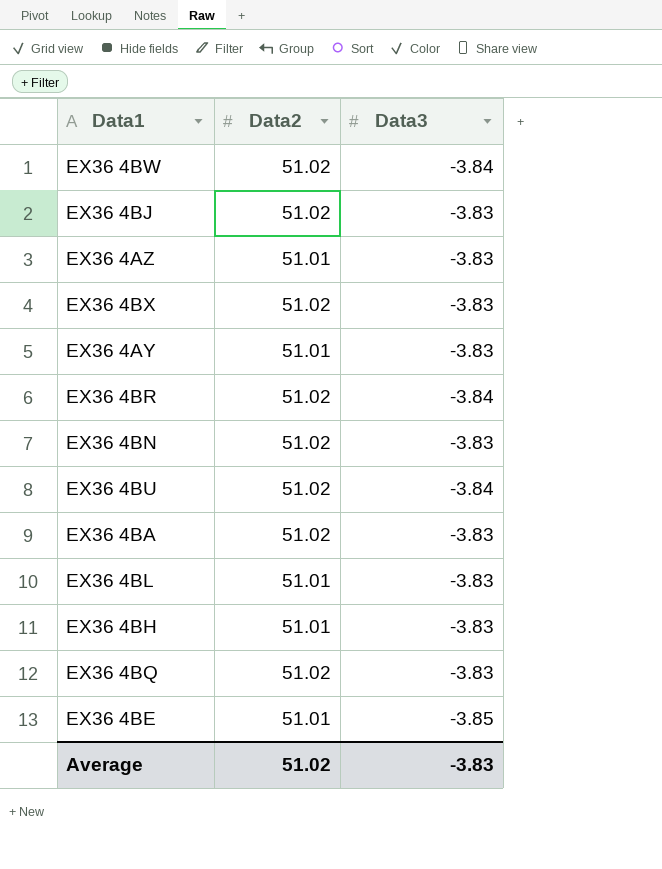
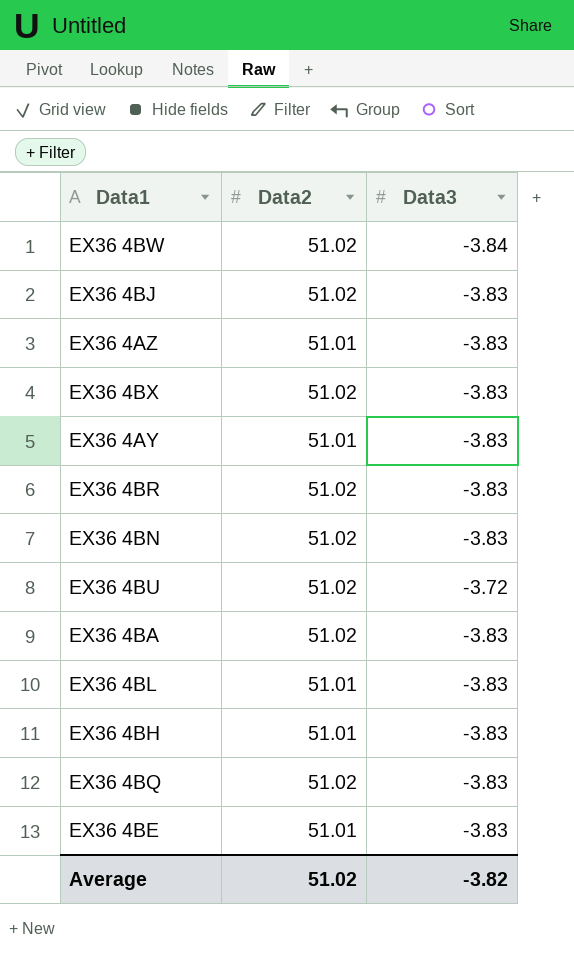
EX36 4BR | Data3: -3.84 -> -3.83
EX36 4BU | Data3: -3.84 -> -3.72
EX36 4BE | Data3: -3.85 -> -3.83
Average | Data3: -3.83 -> -3.82

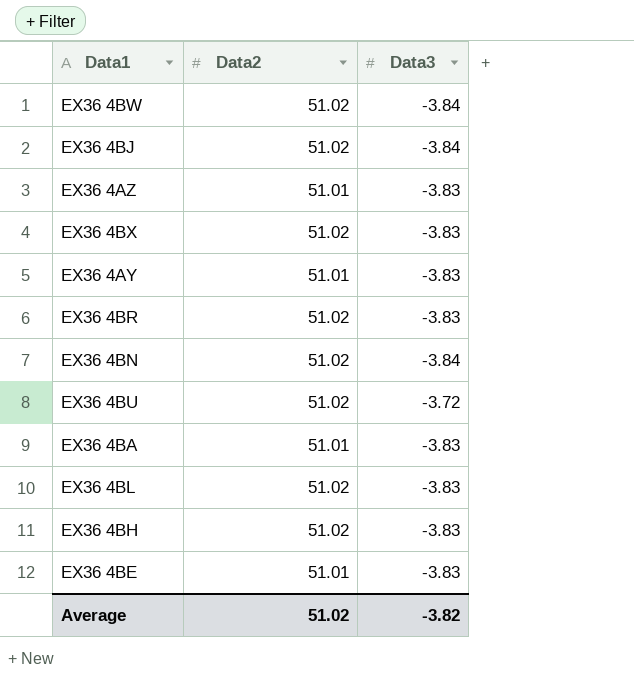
row EX36 4BQ: 51.02 | -3.83 -> none
EX36 4BJ | Data3: -3.83 -> -3.84
EX36 4BN | Data3: -3.83 -> -3.84
EX36 4BA | Data2: 51.02 -> 51.01
EX36 4BL | Data2: 51.01 -> 51.02
EX36 4BH | Data2: 51.01 -> 51.02

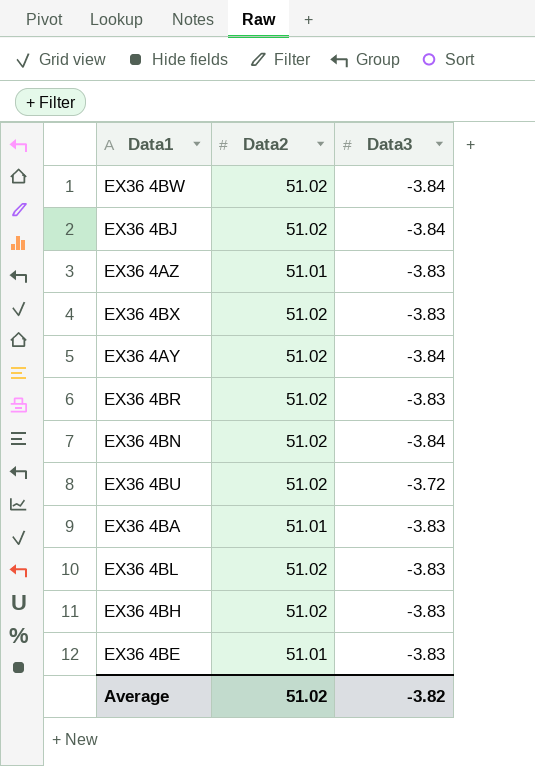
EX36 4AY | Data2: 51.01 -> 51.02
EX36 4AY | Data3: -3.83 -> -3.84

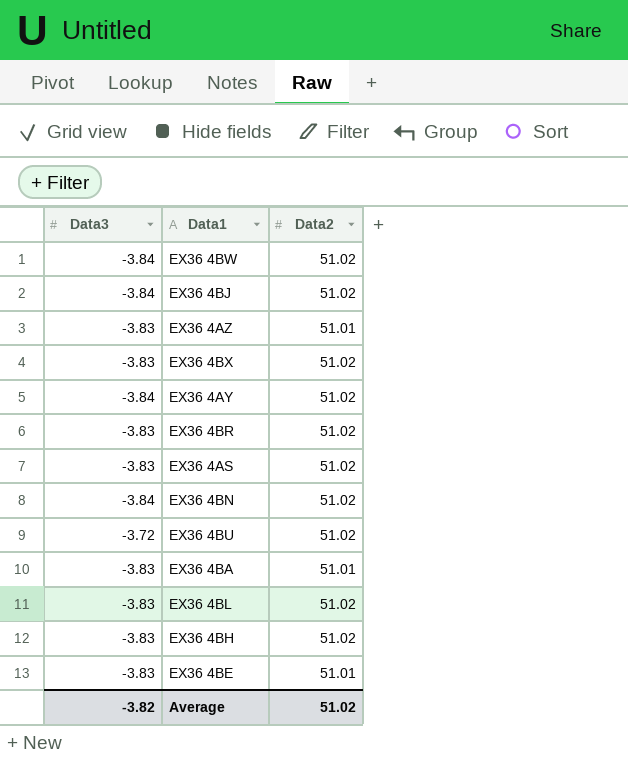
column Data3 | position: 3 -> 1
row EX36 4AS: none -> -3.83 | 51.02

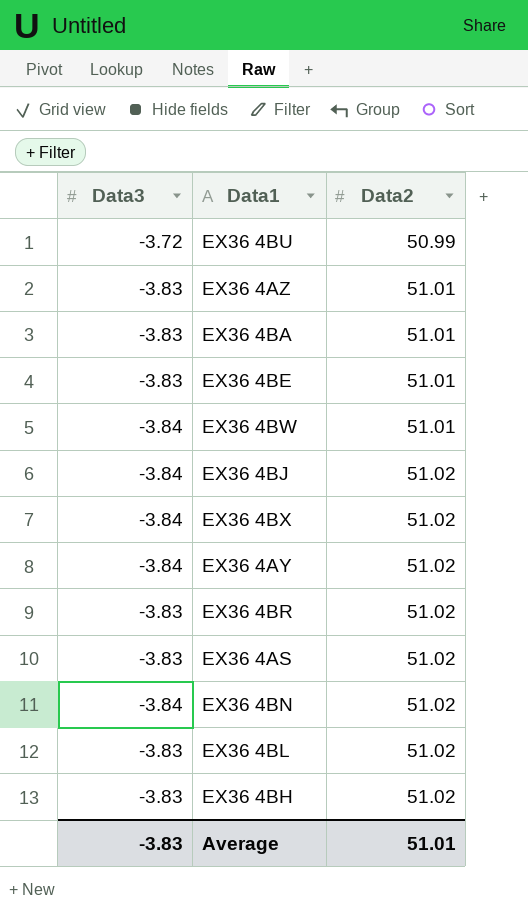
row order: none -> Data2 ascending
EX36 4BU | Data2: 51.02 -> 50.99
EX36 4BW | Data2: 51.02 -> 51.01
EX36 4BX | Data3: -3.83 -> -3.84
Average | Data3: -3.82 -> -3.83
Average | Data2: 51.02 -> 51.01

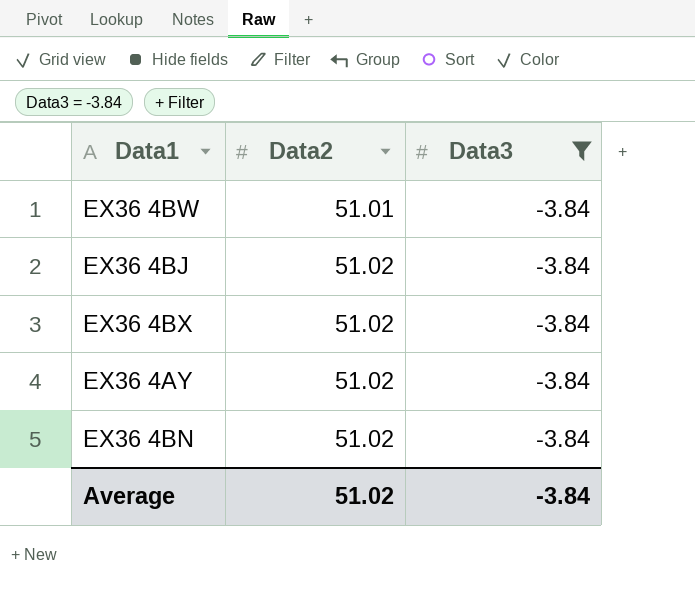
filter: none -> Data3 = -3.84
column Data3 | position: 1 -> 3
Average | Data2: 51.01 -> 51.02
Average | Data3: -3.83 -> -3.84

